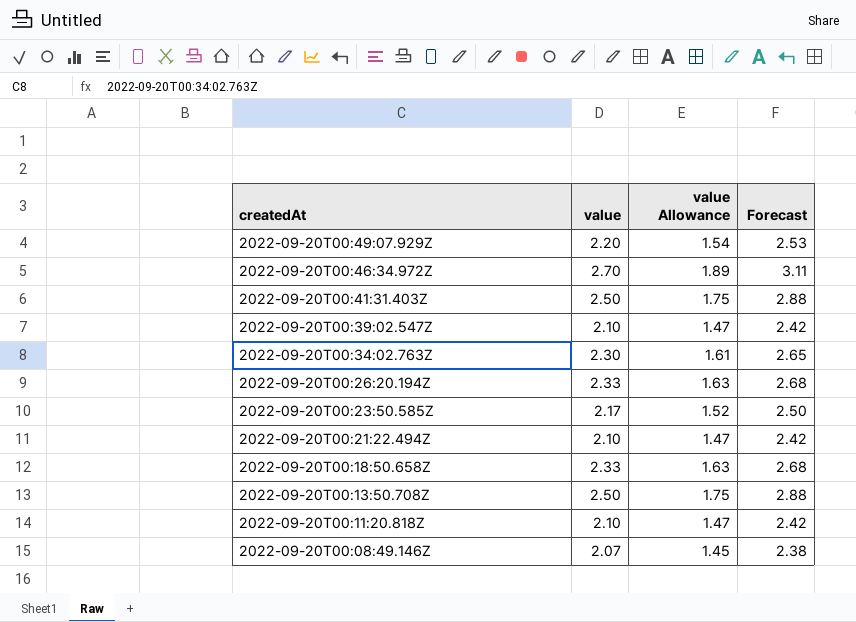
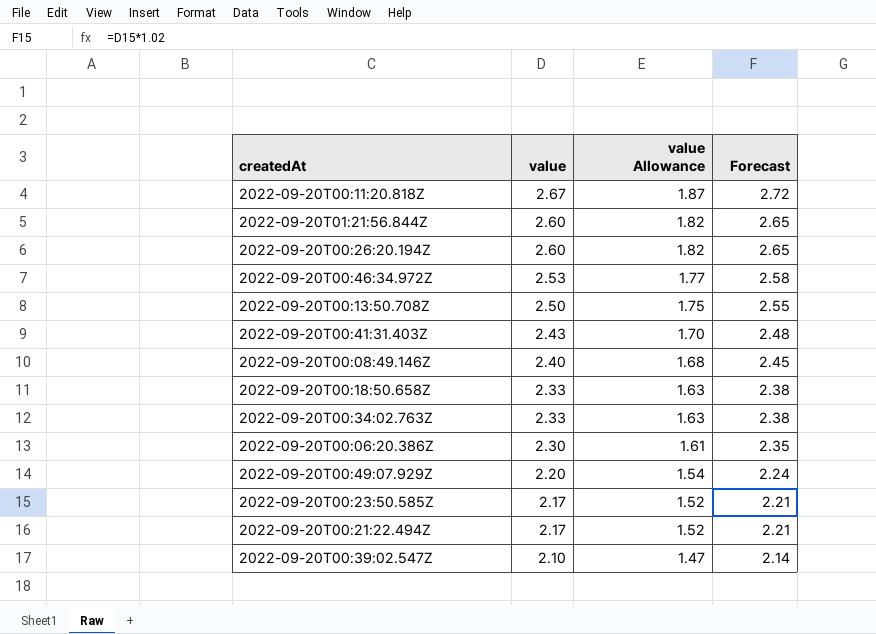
row order: createdAt descending -> value descending
column Forecast | formula: [value] * 1.15 -> [value] * 1.02
2022-09-20T00:11:20.818Z | value: 2.10 -> 2.67
2022-09-20T00:11:20.818Z | value Allowance: 1.47 -> 1.87
row 2022-09-20T01:21:56.844Z: none -> 2.60 | 1.82 | 2.65
2022-09-20T00:26:20.194Z | value: 2.33 -> 2.60
2022-09-20T00:26:20.194Z | value Allowance: 1.63 -> 1.82
2022-09-20T00:46:34.972Z | value: 2.70 -> 2.53
2022-09-20T00:46:34.972Z | value Allowance: 1.89 -> 1.77
2022-09-20T00:41:31.403Z | value: 2.50 -> 2.43
2022-09-20T00:41:31.403Z | value Allowance: 1.75 -> 1.70
2022-09-20T00:08:49.146Z | value: 2.07 -> 2.40
2022-09-20T00:08:49.146Z | value Allowance: 1.45 -> 1.68
2022-09-20T00:34:02.763Z | value: 2.30 -> 2.33
2022-09-20T00:34:02.763Z | value Allowance: 1.61 -> 1.63
row 2022-09-20T00:06:20.386Z: none -> 2.30 | 1.61 | 2.35
2022-09-20T00:21:22.494Z | value: 2.10 -> 2.17
2022-09-20T00:21:22.494Z | value Allowance: 1.47 -> 1.52

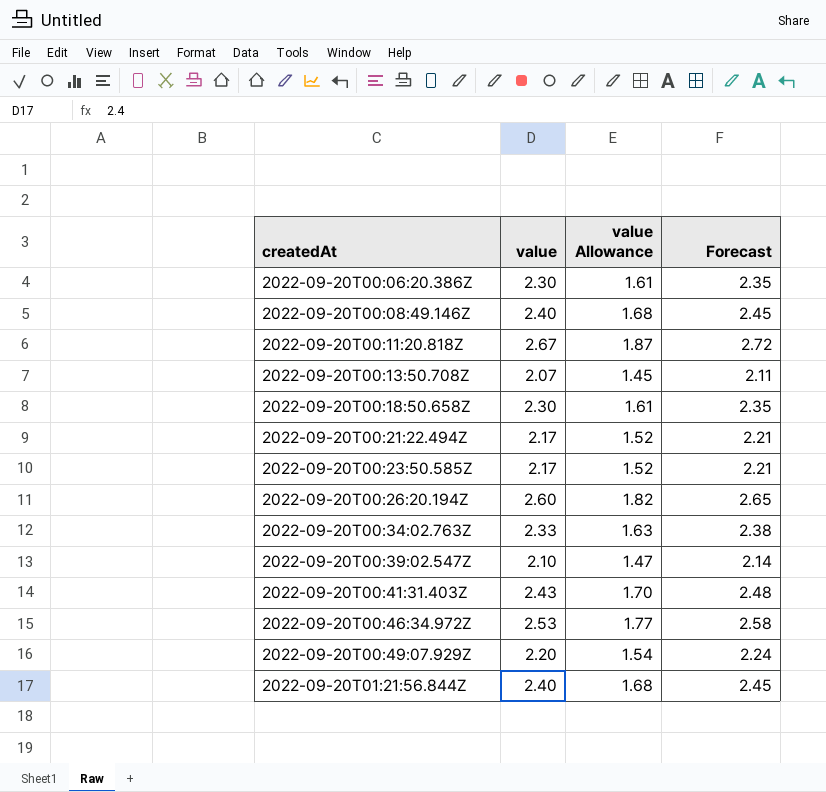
row order: value descending -> createdAt ascending
2022-09-20T00:13:50.708Z | value: 2.50 -> 2.07
2022-09-20T00:13:50.708Z | value Allowance: 1.75 -> 1.45
2022-09-20T00:13:50.708Z | Forecast: 2.55 -> 2.11
2022-09-20T00:18:50.658Z | value: 2.33 -> 2.30
2022-09-20T00:18:50.658Z | value Allowance: 1.63 -> 1.61
2022-09-20T00:18:50.658Z | Forecast: 2.38 -> 2.35
2022-09-20T01:21:56.844Z | value: 2.60 -> 2.40
2022-09-20T01:21:56.844Z | value Allowance: 1.82 -> 1.68
2022-09-20T01:21:56.844Z | Forecast: 2.65 -> 2.45

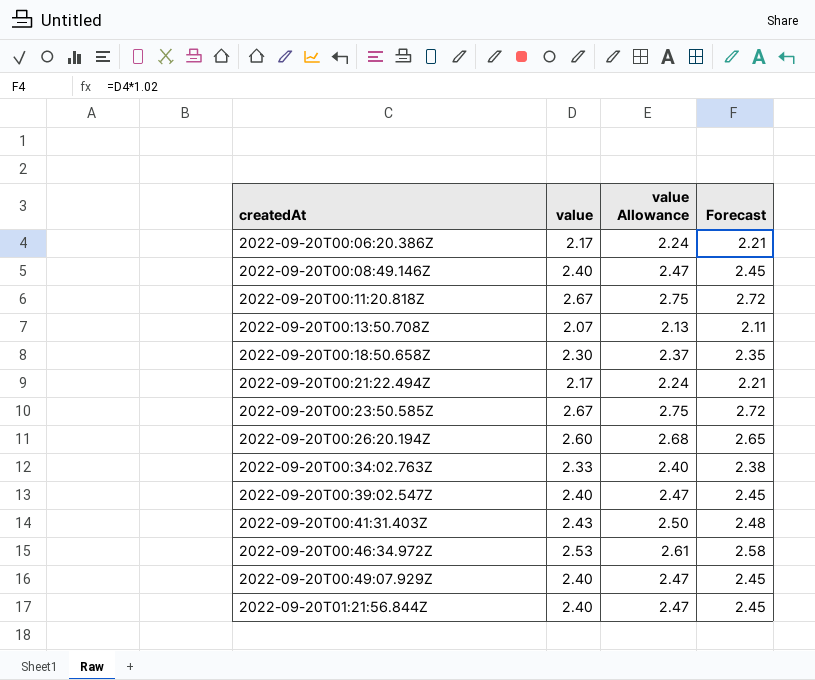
column value Allowance | formula: [value] * 0.7 -> [value] * 1.03
2022-09-20T00:06:20.386Z | value: 2.30 -> 2.17
2022-09-20T00:06:20.386Z | Forecast: 2.35 -> 2.21
2022-09-20T00:23:50.585Z | value: 2.17 -> 2.67
2022-09-20T00:23:50.585Z | Forecast: 2.21 -> 2.72
2022-09-20T00:39:02.547Z | value: 2.10 -> 2.40
2022-09-20T00:39:02.547Z | Forecast: 2.14 -> 2.45
2022-09-20T00:49:07.929Z | value: 2.20 -> 2.40
2022-09-20T00:49:07.929Z | Forecast: 2.24 -> 2.45

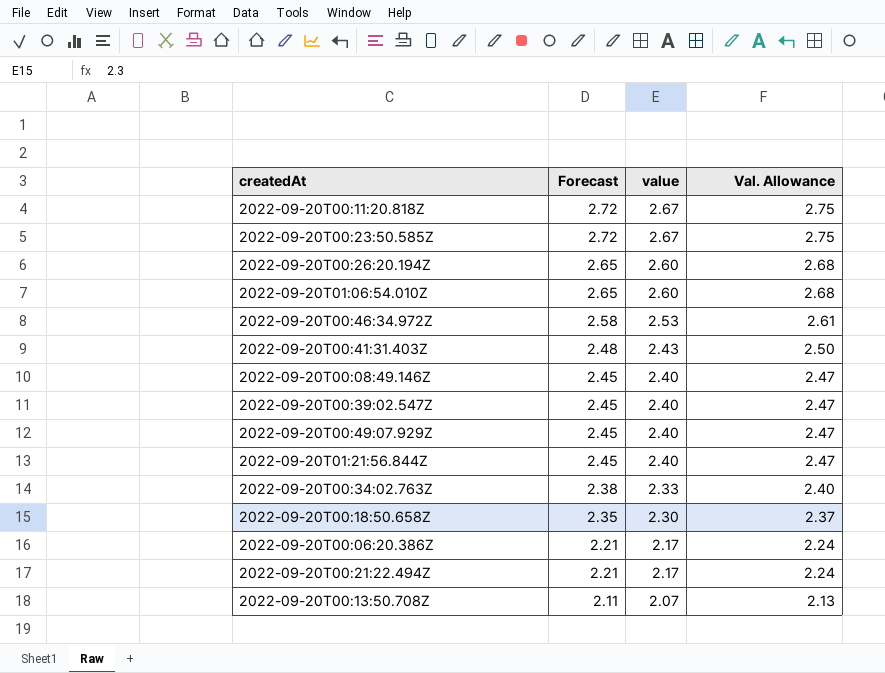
row order: createdAt ascending -> Forecast descending
column Forecast | position: 4 -> 2
column name: value Allowance -> Val. Allowance
row 2022-09-20T01:06:54.010Z: none -> 2.65 | 2.60 | 2.68

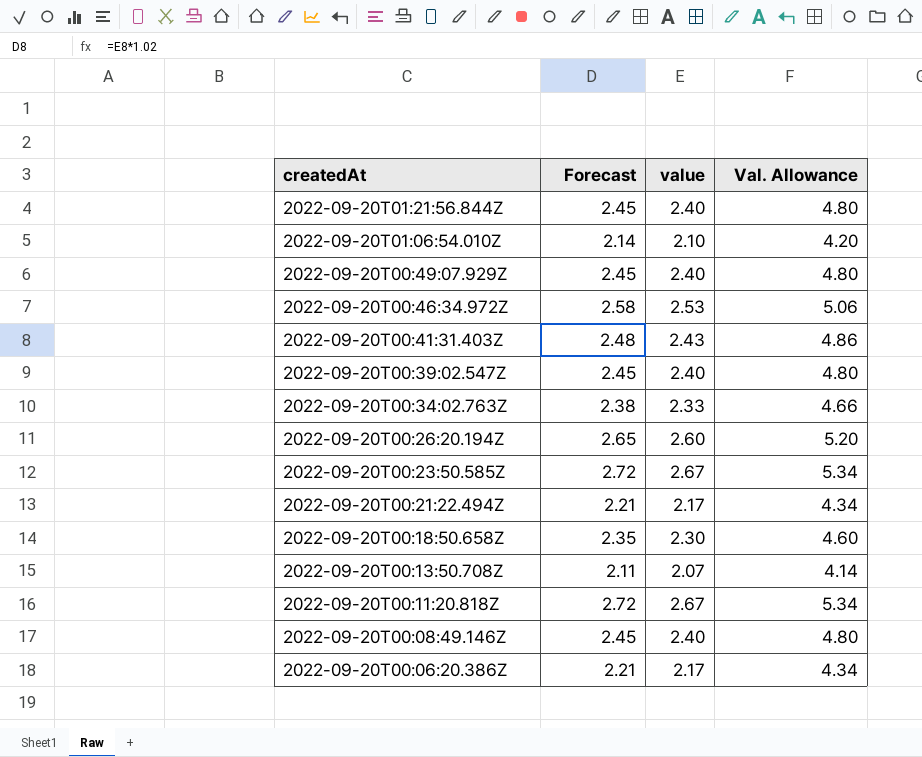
row order: Forecast descending -> createdAt descending
column Val. Allowance | formula: [value] * 1.03 -> [value] * 2
2022-09-20T01:06:54.010Z | Forecast: 2.65 -> 2.14
2022-09-20T01:06:54.010Z | value: 2.60 -> 2.10

